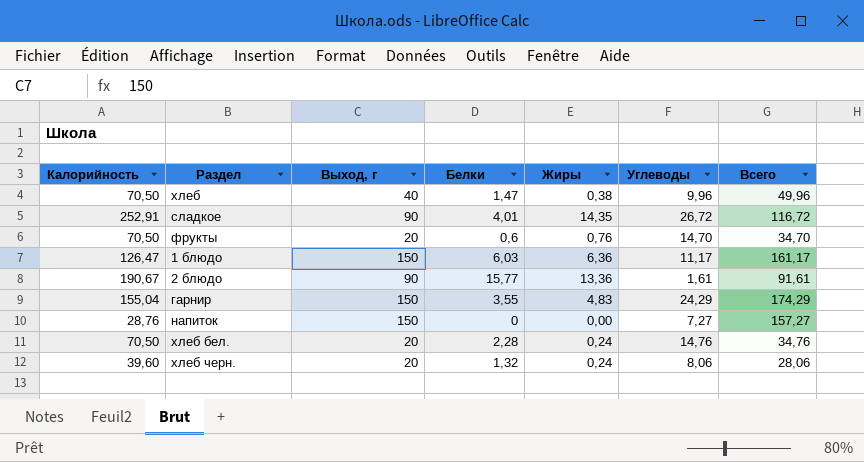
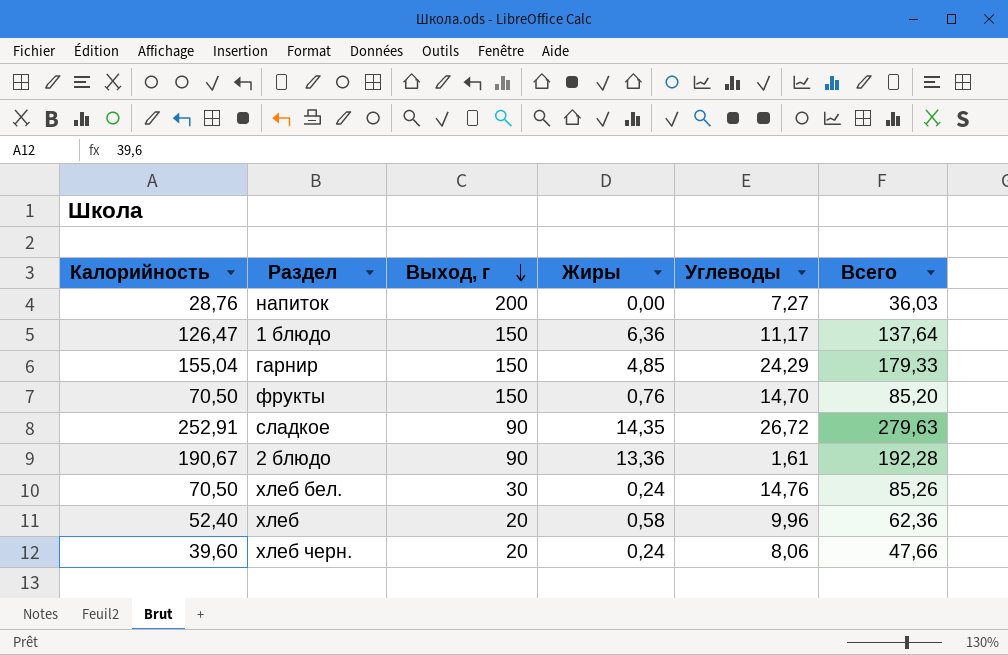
row order: none -> Выход, г descending
column Белки | position: 4 -> none
column Всего | formula: [Выход, г] + [Углеводы] -> [Калорийность] + [Углеводы]
напиток | Выход, г: 150 -> 200
гарнир | Жиры: 4,83 -> 4,85
фрукты | Выход, г: 20 -> 150
хлеб бел. | Выход, г: 20 -> 30
хлеб | Калорийность: 70,50 -> 52,40
хлеб | Выход, г: 40 -> 20
хлеб | Жиры: 0,38 -> 0,58

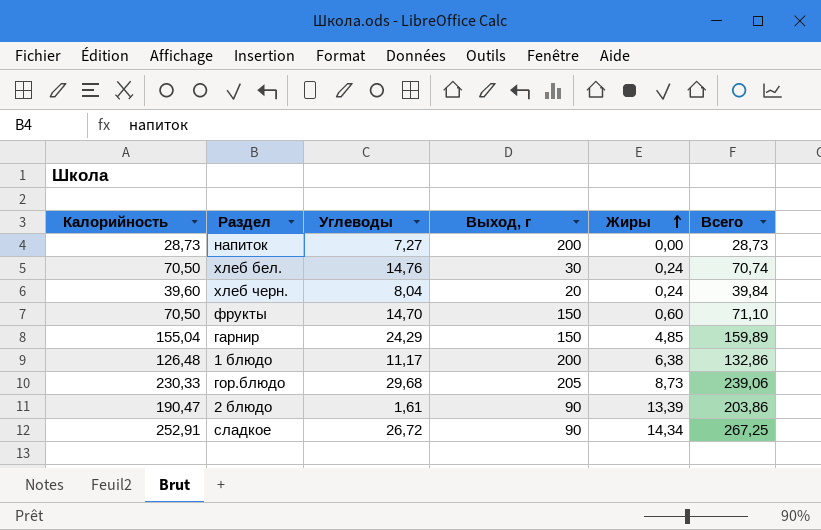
row order: Выход, г descending -> Жиры ascending
column Углеводы | position: 5 -> 3
column Всего | formula: [Калорийность] + [Углеводы] -> [Калорийность] + [Жиры]
row хлеб: 52,40 | 20 | 0,58 | 9,96 | 62,36 -> none
напиток | Калорийность: 28,76 -> 28,73
хлеб черн. | Углеводы: 8,06 -> 8,04
фрукты | Жиры: 0,76 -> 0,60
1 блюдо | Калорийность: 126,47 -> 126,48
1 блюдо | Выход, г: 150 -> 200
1 блюдо | Жиры: 6,36 -> 6,38
row гор.блюдо: none -> 230,33 | 29,68 | 205 | 8,73 | 239,06
2 блюдо | Калорийность: 190,67 -> 190,47
2 блюдо | Жиры: 13,36 -> 13,39
сладкое | Жиры: 14,35 -> 14,34

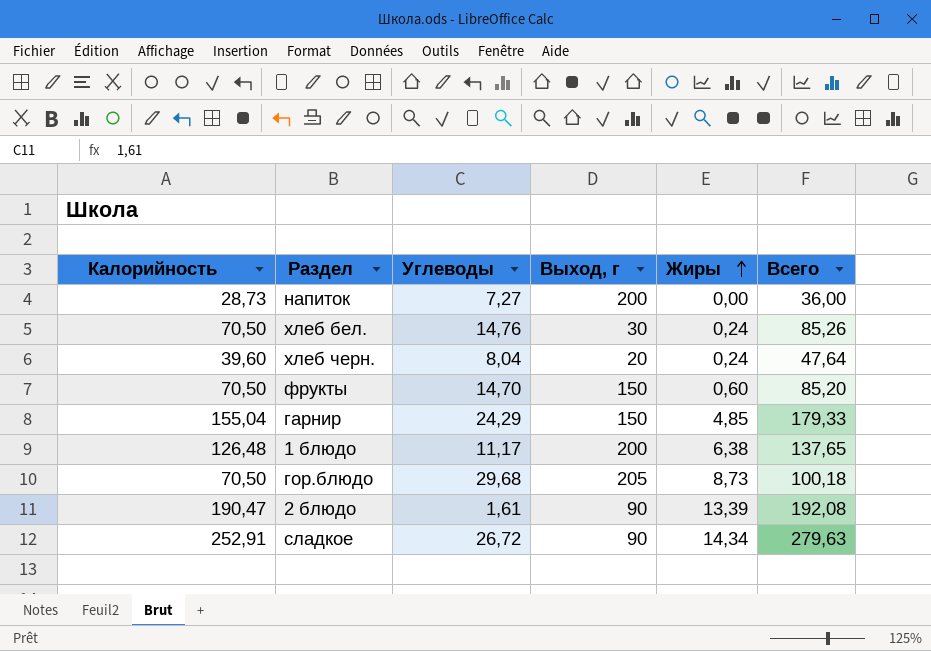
column Всего | formula: [Калорийность] + [Жиры] -> [Калорийность] + [Углеводы]
гор.блюдо | Калорийность: 230,33 -> 70,50

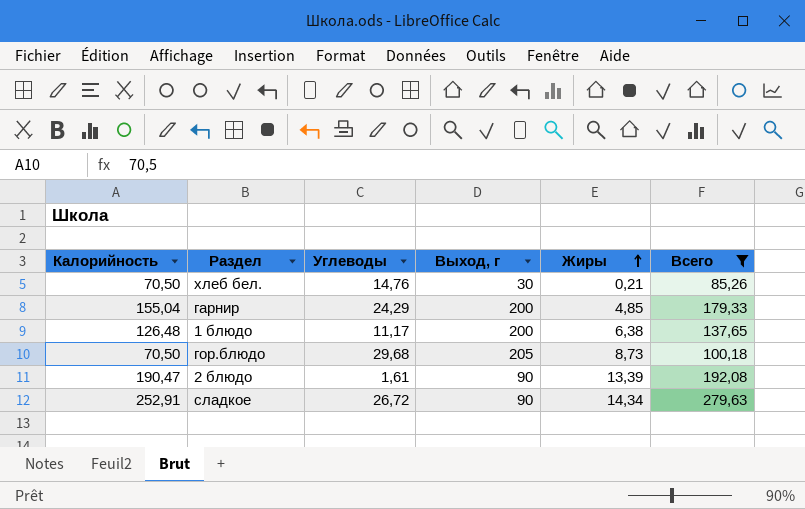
filter: none -> Всего >= 85,26
хлеб бел. | Жиры: 0,24 -> 0,21
гарнир | Выход, г: 150 -> 200

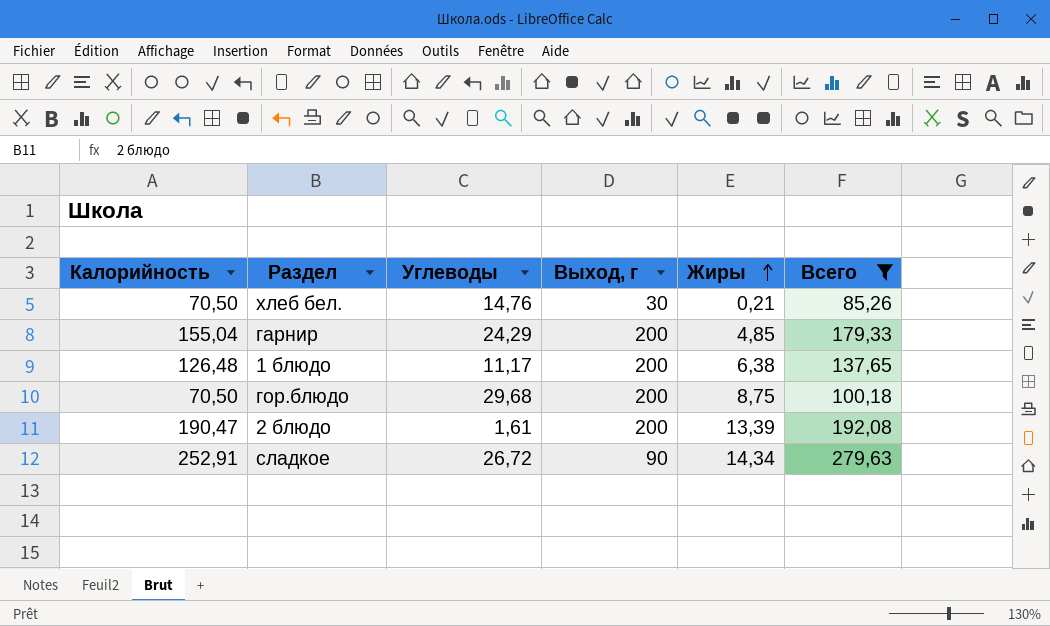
гор.блюдо | Выход, г: 205 -> 200
гор.блюдо | Жиры: 8,73 -> 8,75
2 блюдо | Выход, г: 90 -> 200

